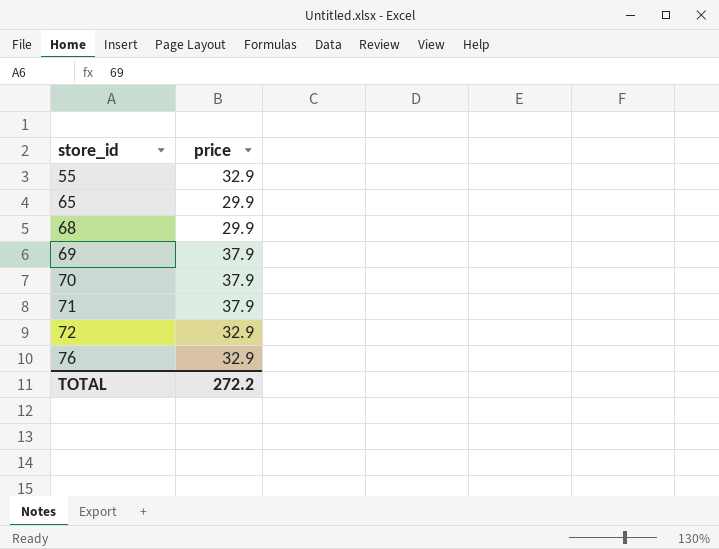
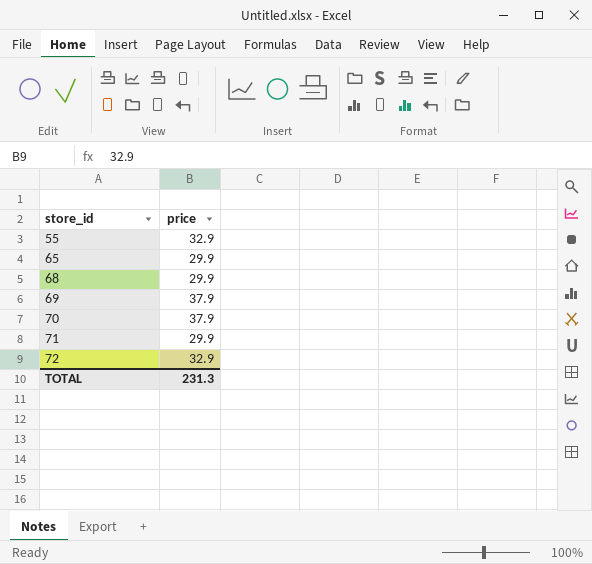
row 76: 32.9 -> none
71 | price: 37.9 -> 29.9
TOTAL | price: 272.2 -> 231.3

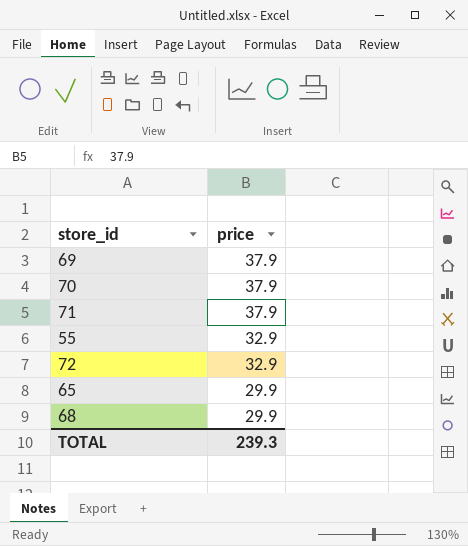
row order: store_id ascending -> price descending
71 | price: 29.9 -> 37.9
TOTAL | price: 231.3 -> 239.3

